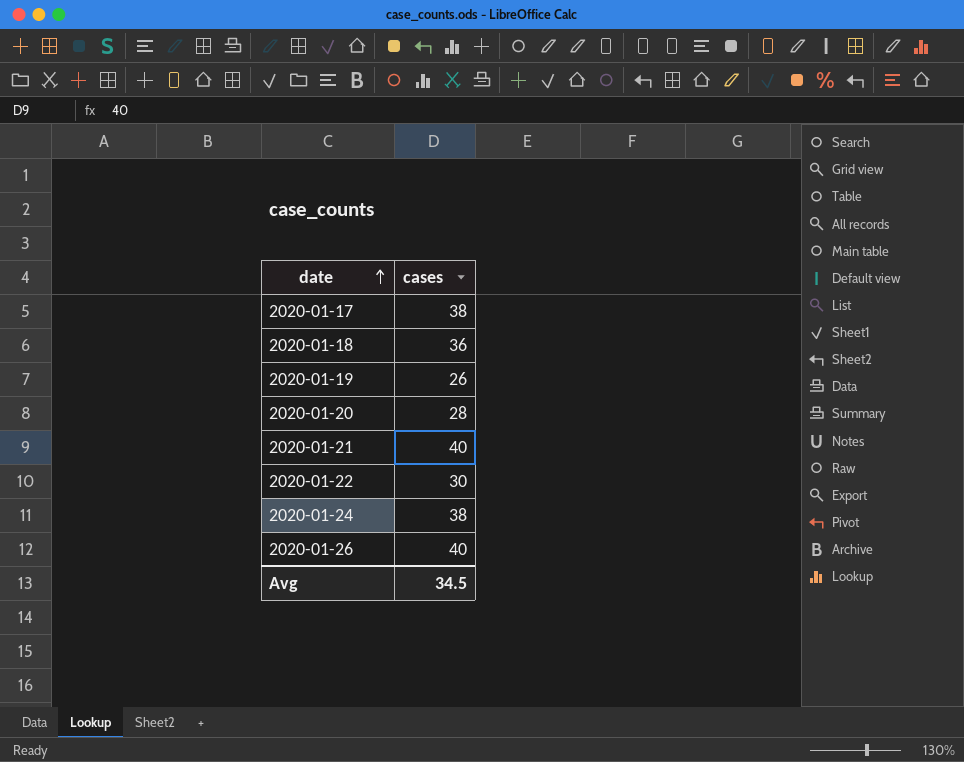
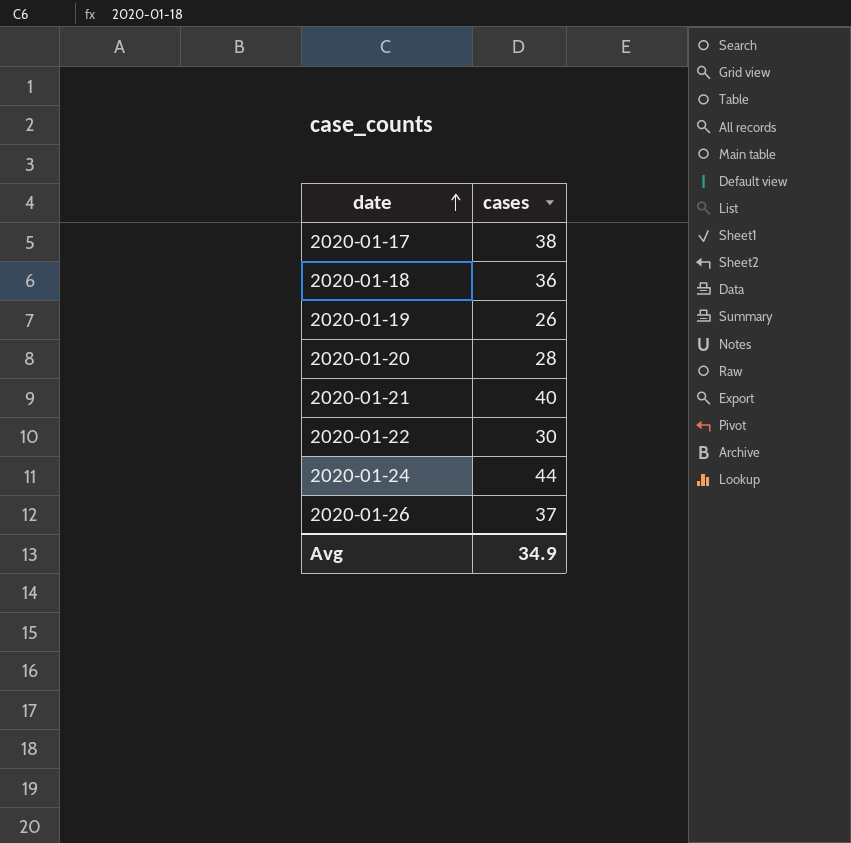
2020-01-24 | cases: 38 -> 44
2020-01-26 | cases: 40 -> 37
Avg | cases: 34.5 -> 34.9

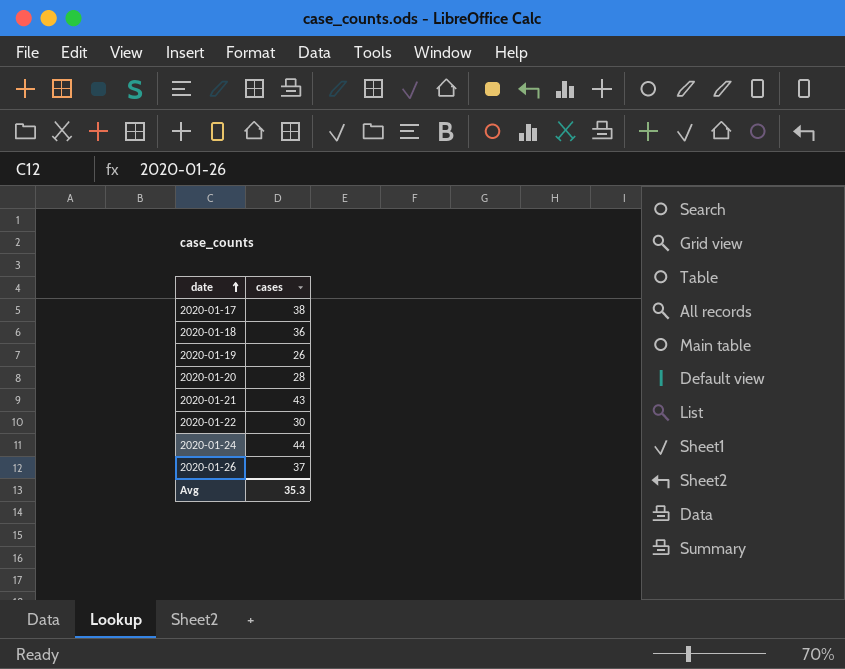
2020-01-21 | cases: 40 -> 43
Avg | cases: 34.9 -> 35.3

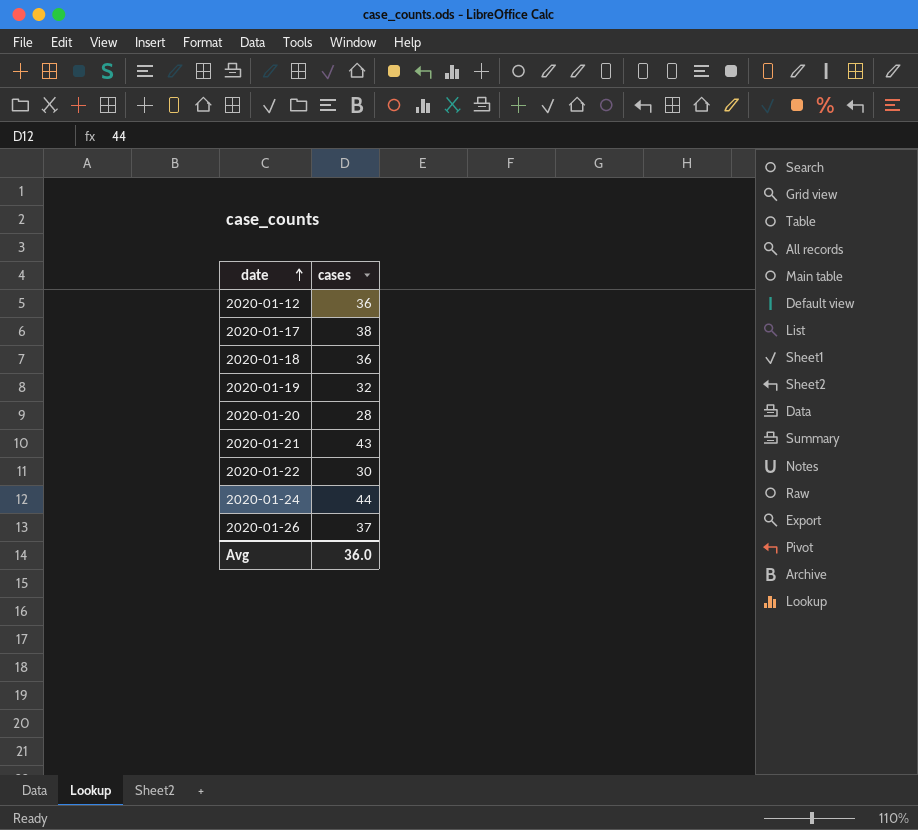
row 2020-01-12: none -> 36
2020-01-19 | cases: 26 -> 32
Avg | cases: 35.3 -> 36.0

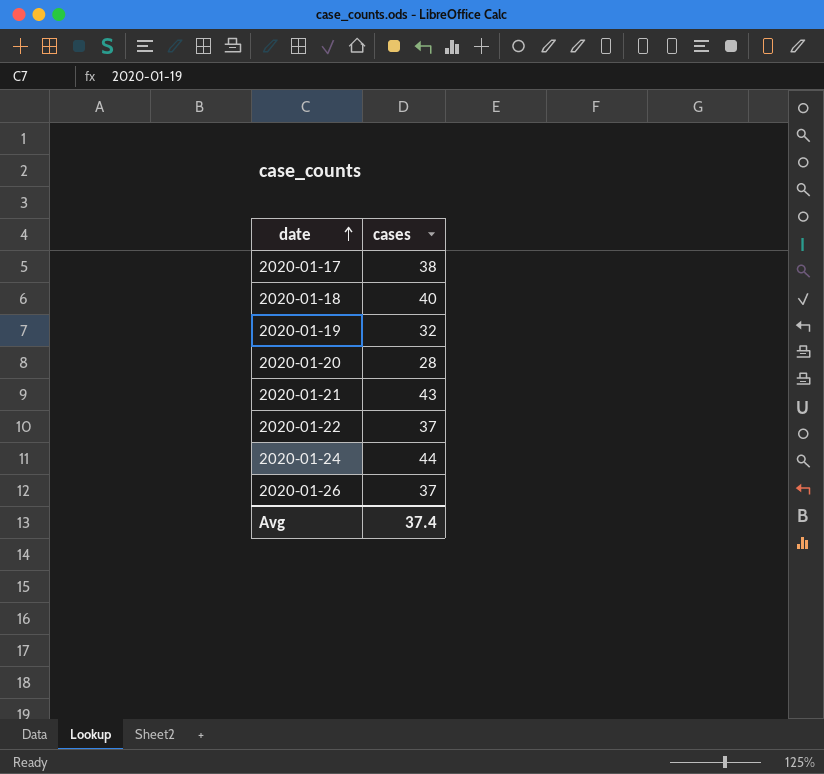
row 2020-01-12: 36 -> none
2020-01-18 | cases: 36 -> 40
2020-01-22 | cases: 30 -> 37
Avg | cases: 36.0 -> 37.4

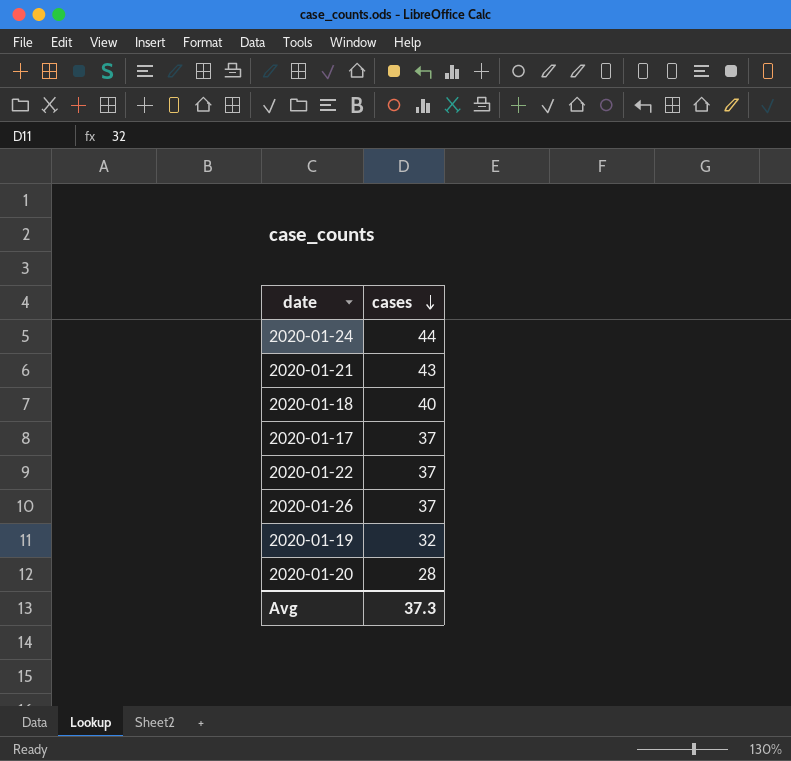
row order: date ascending -> cases descending
2020-01-17 | cases: 38 -> 37
Avg | cases: 37.4 -> 37.3

